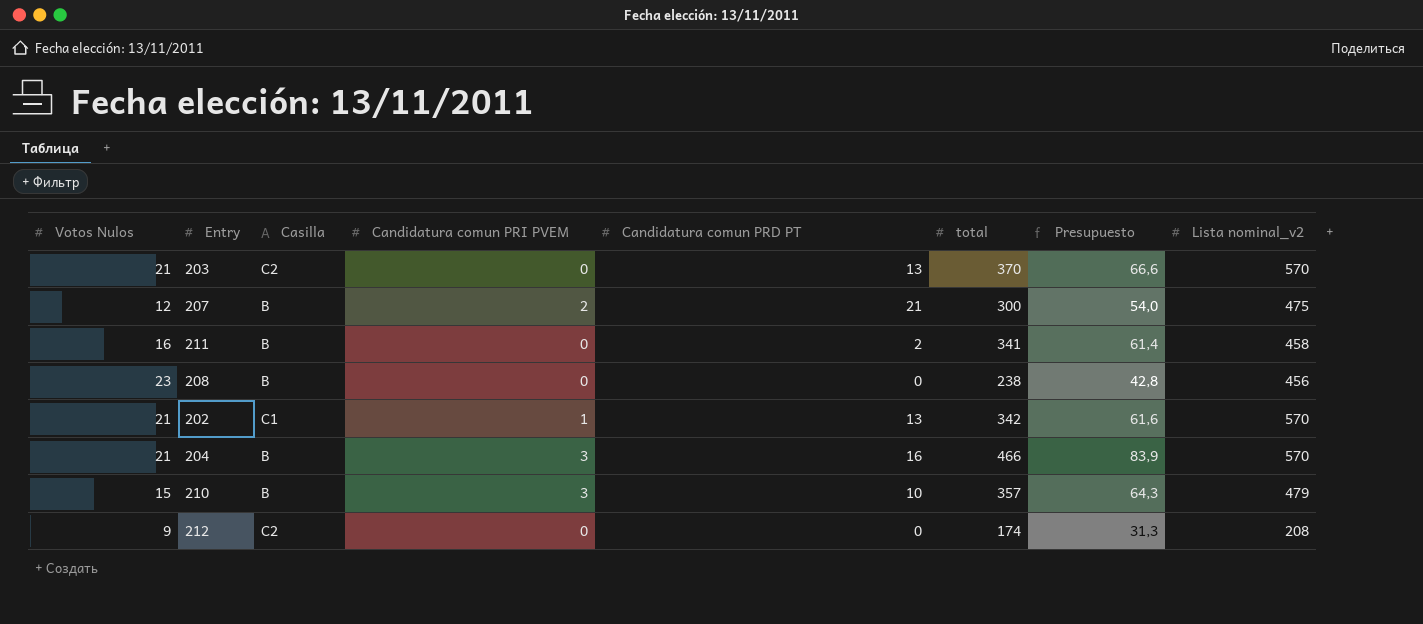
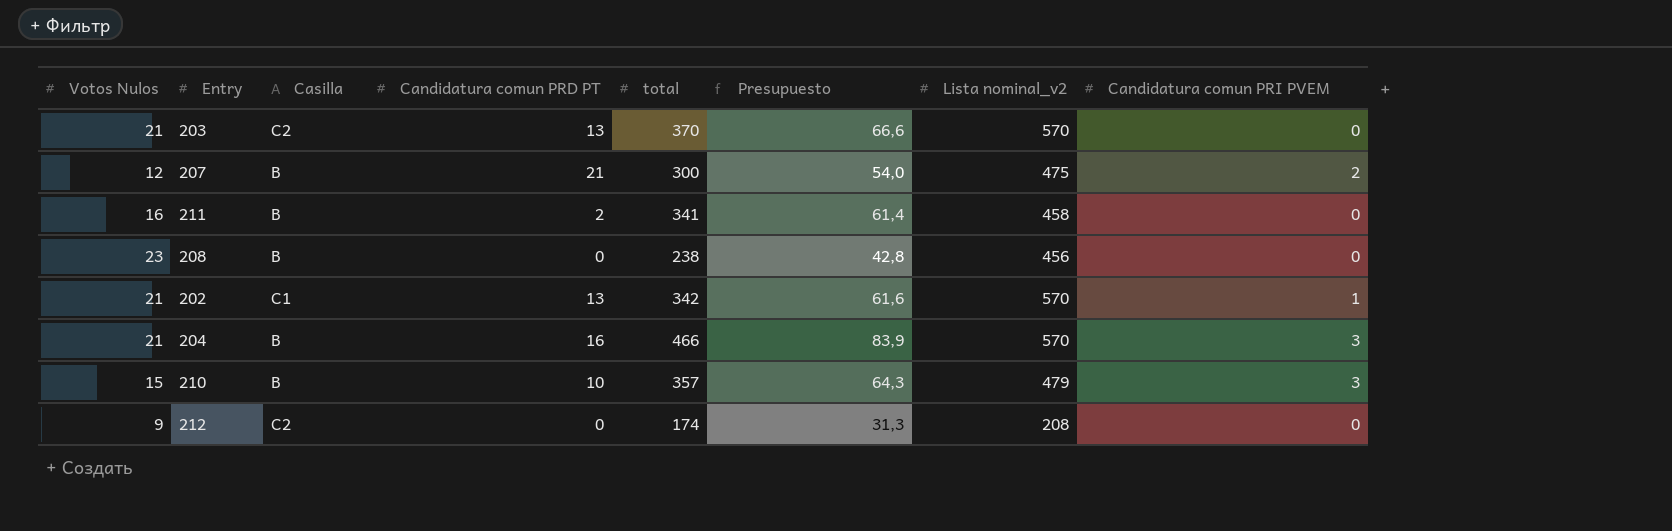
column Candidatura comun PRI PVEM | position: 4 -> 8

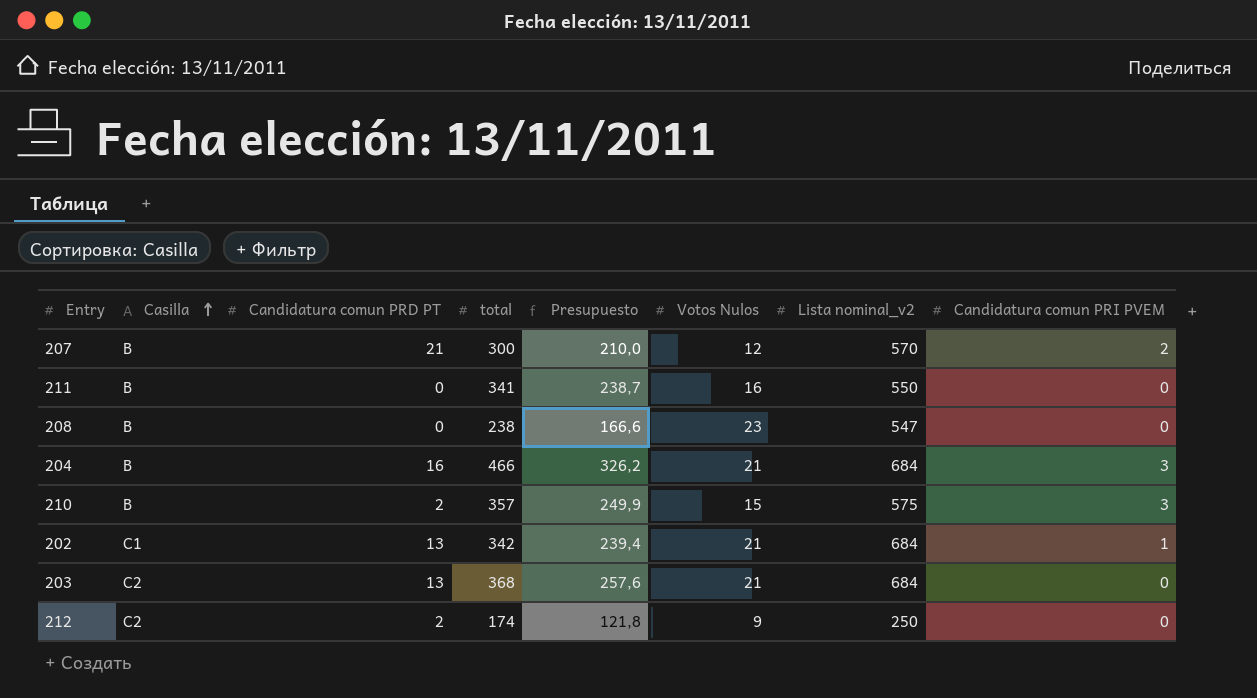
row order: none -> Casilla ascending
column Presupuesto | formula: [total] * 0,18 -> [total] * 0,7
column Votos Nulos | position: 1 -> 6
207 | Lista nominal_v2: 475 -> 570
211 | Candidatura comun PRD PT: 2 -> 0
211 | Lista nominal_v2: 458 -> 550
208 | Lista nominal_v2: 456 -> 547
204 | Lista nominal_v2: 570 -> 684
210 | Candidatura comun PRD PT: 10 -> 2
210 | Lista nominal_v2: 479 -> 575
202 | Lista nominal_v2: 570 -> 684
203 | total: 370 -> 368
203 | Lista nominal_v2: 570 -> 684
212 | Candidatura comun PRD PT: 0 -> 2
212 | Lista nominal_v2: 208 -> 250

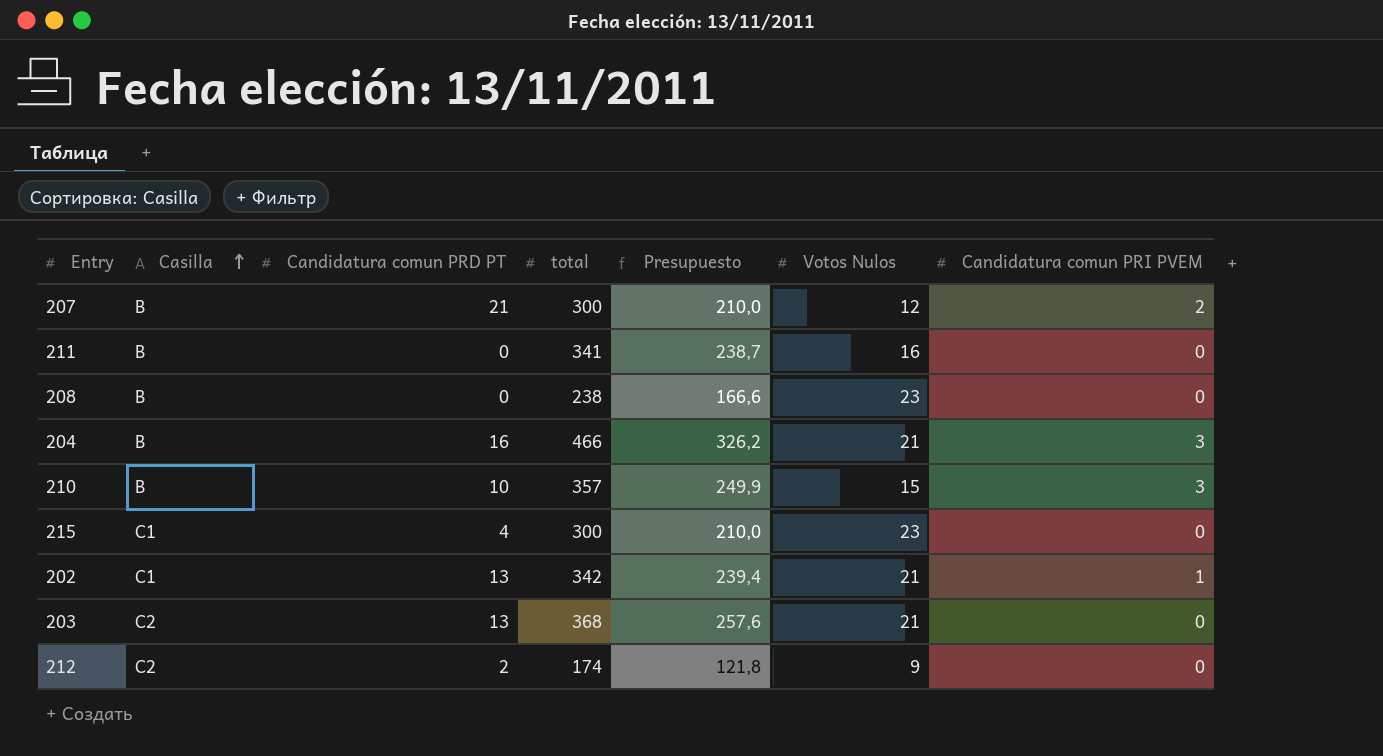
column Lista nominal_v2 | position: 7 -> none
210 | Candidatura comun PRD PT: 2 -> 10
row 215: none -> C1 | 4 | 300 | 210,0 | 23 | 0

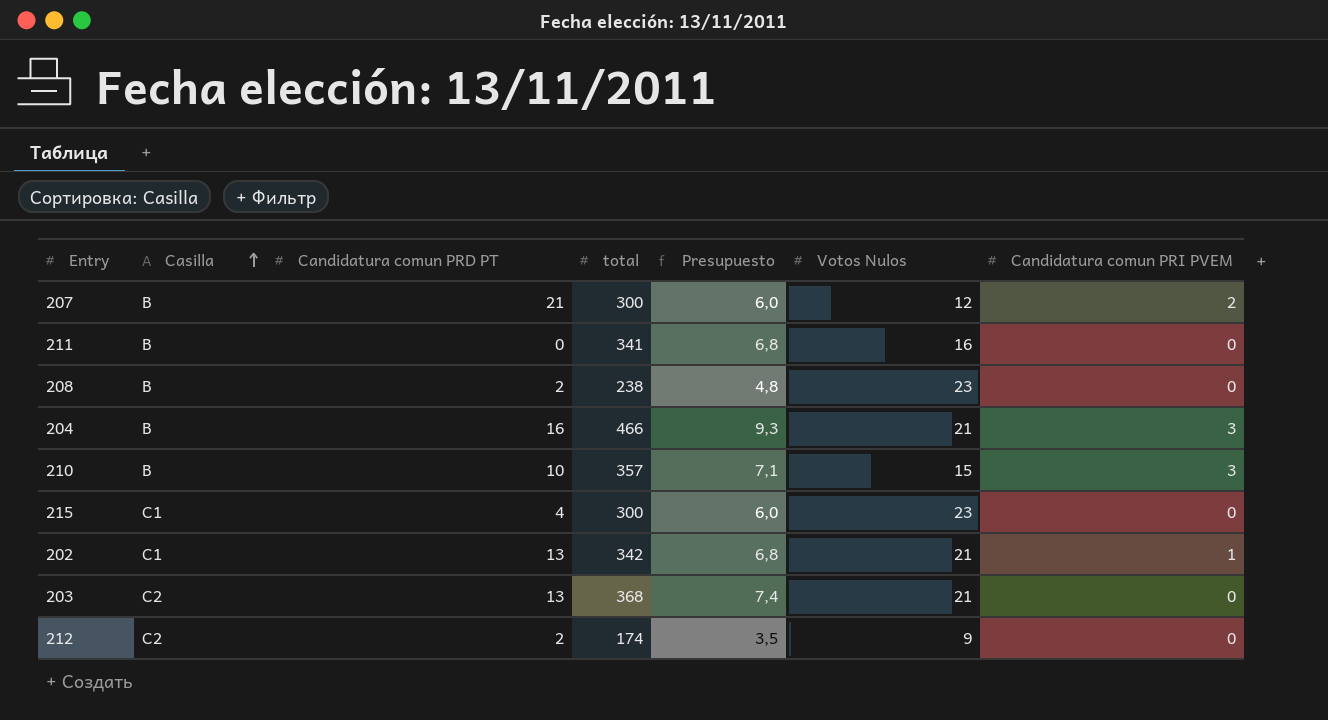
column Presupuesto | formula: [total] * 0,7 -> [total] * 0,02
208 | Candidatura comun PRD PT: 0 -> 2

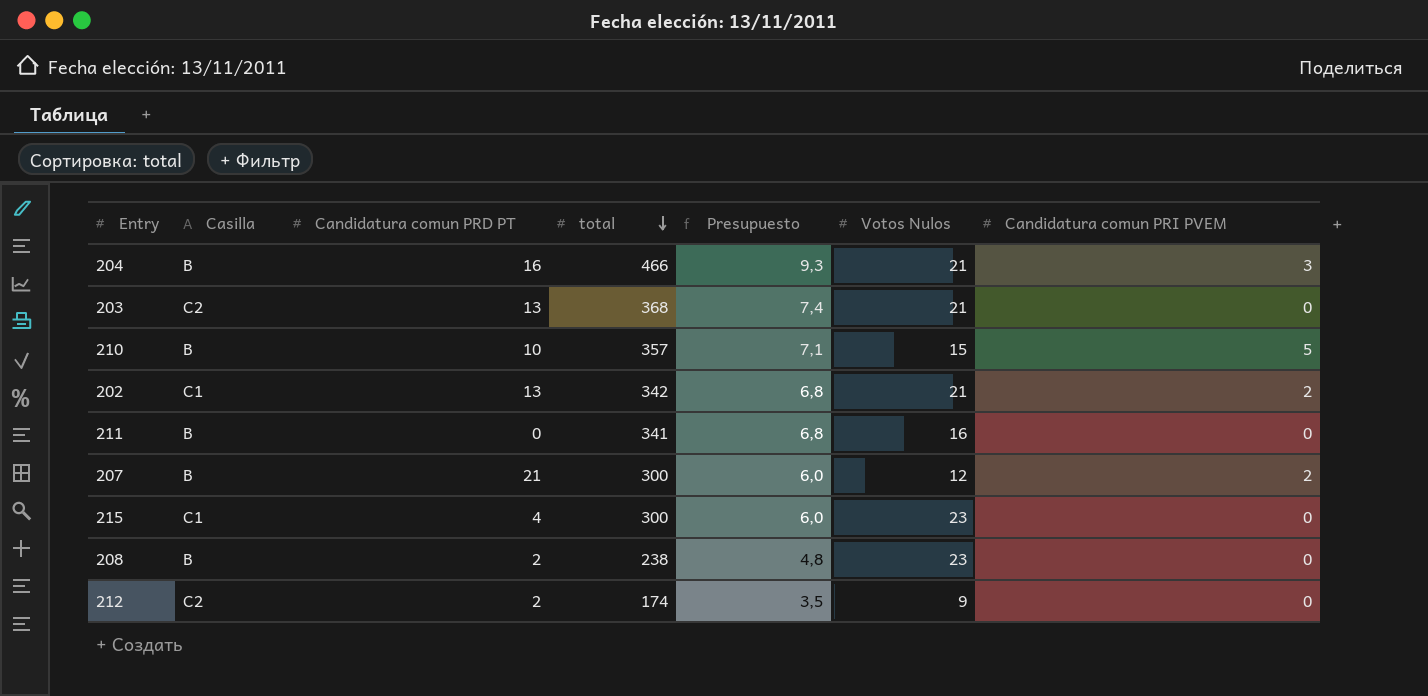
row order: Casilla ascending -> total descending
210 | Candidatura comun PRI PVEM: 3 -> 5
202 | Candidatura comun PRI PVEM: 1 -> 2

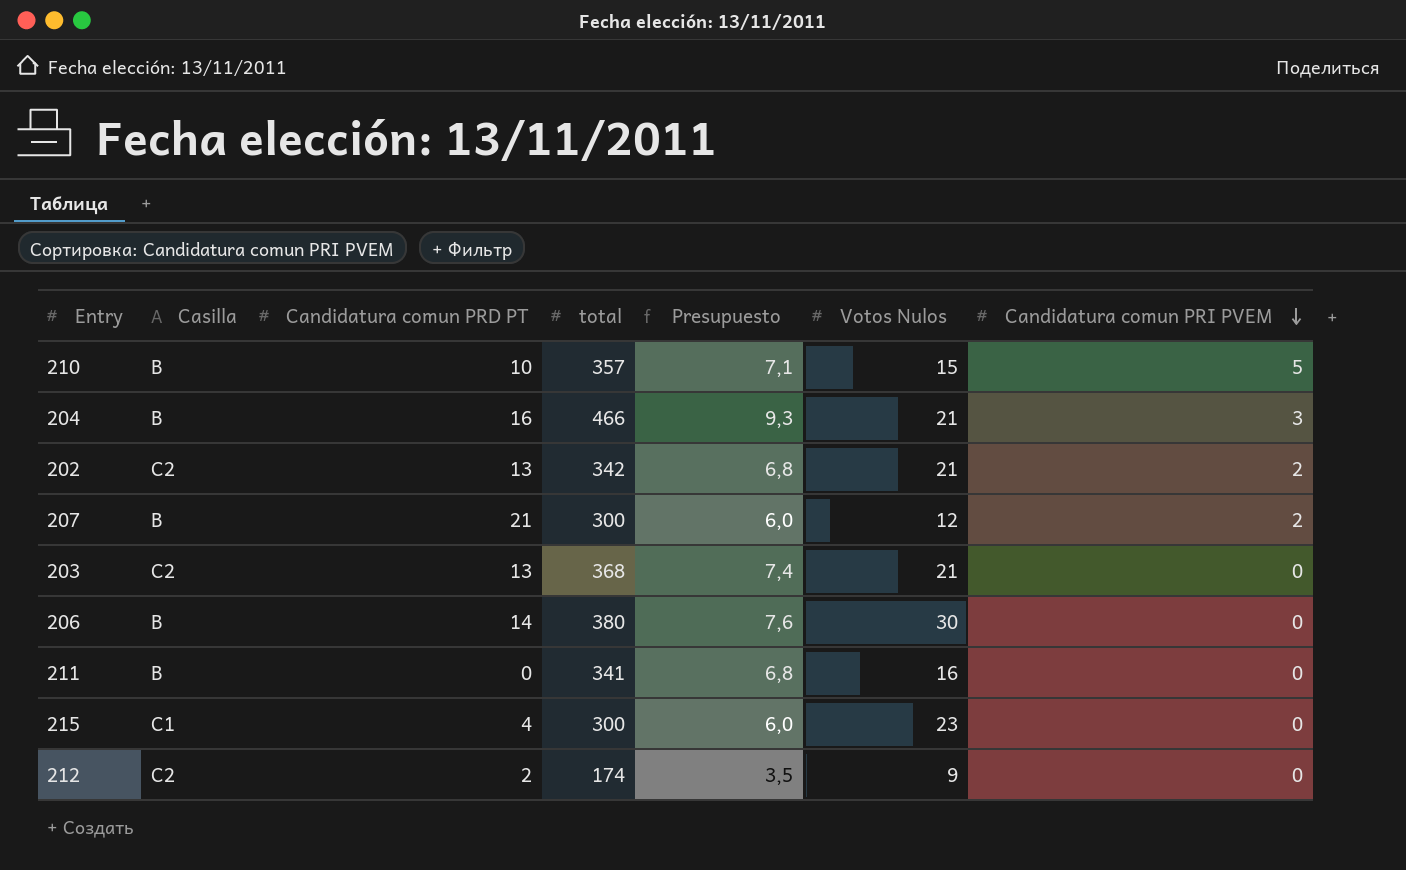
row order: total descending -> Candidatura comun PRI PVEM descending
row 208: B | 2 | 238 | 4,8 | 23 | 0 -> none
202 | Casilla: C1 -> C2
row 206: none -> B | 14 | 380 | 7,6 | 30 | 0

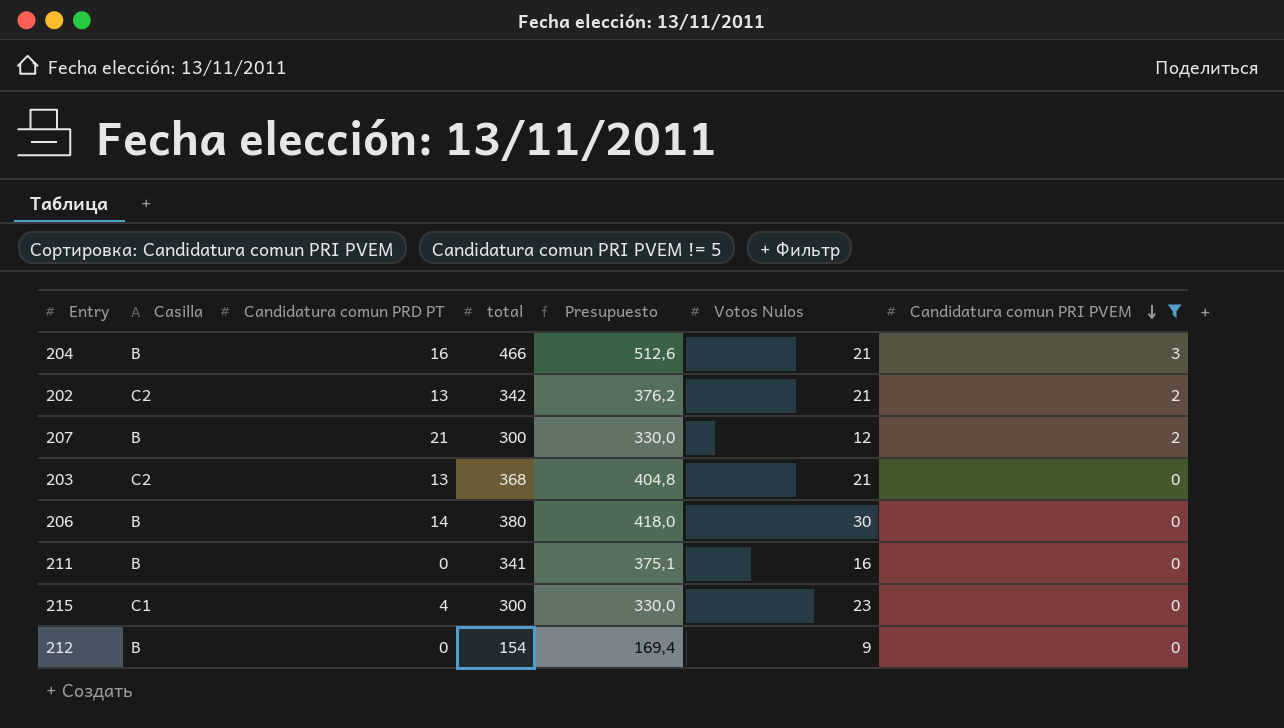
filter: none -> Candidatura comun PRI PVEM != 5
column Presupuesto | formula: [total] * 0,02 -> [total] * 1,1
212 | Casilla: C2 -> B
212 | Candidatura comun PRD PT: 2 -> 0
212 | total: 174 -> 154

